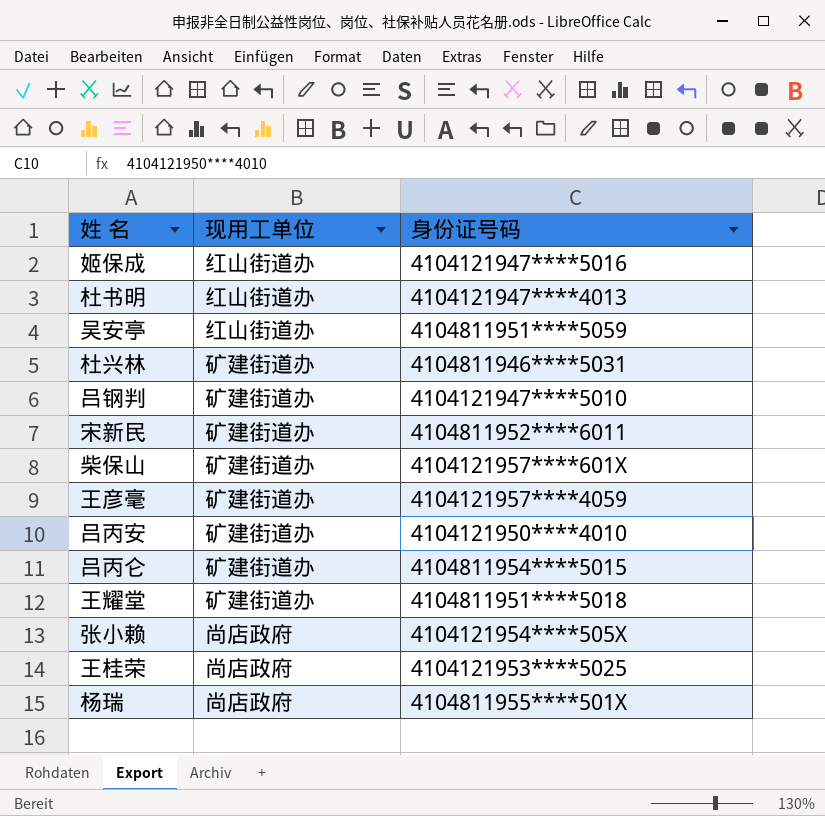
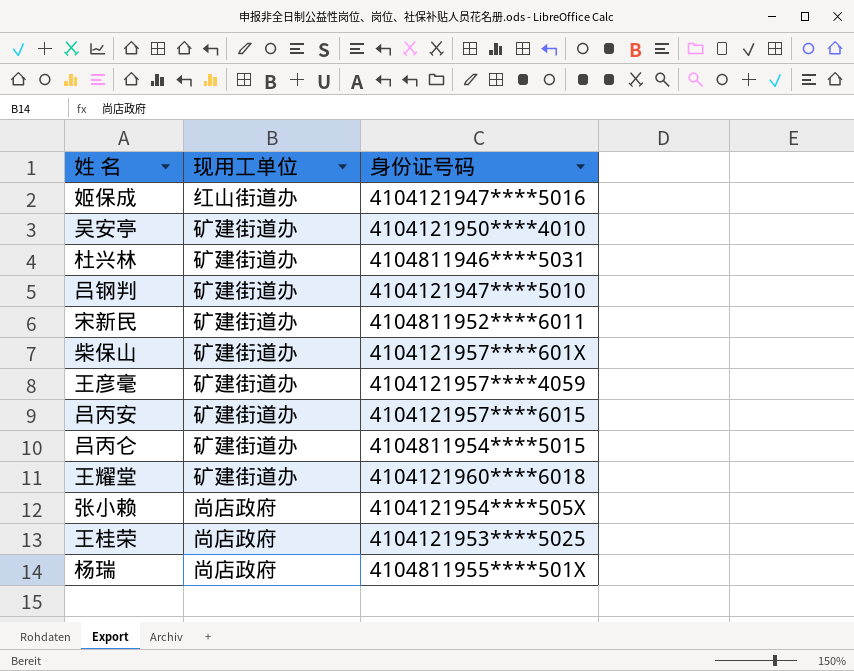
row 杜书明: 红山街道办 | 4104121947****4013 -> none
吴安亭 | 现用工单位: 红山街道办 -> 矿建街道办
吴安亭 | 身份证号码: 4104811951****5059 -> 4104121950****4010
吕丙安 | 身份证号码: 4104121950****4010 -> 4104121957****6015
王耀堂 | 身份证号码: 4104811951****5018 -> 4104121960****6018

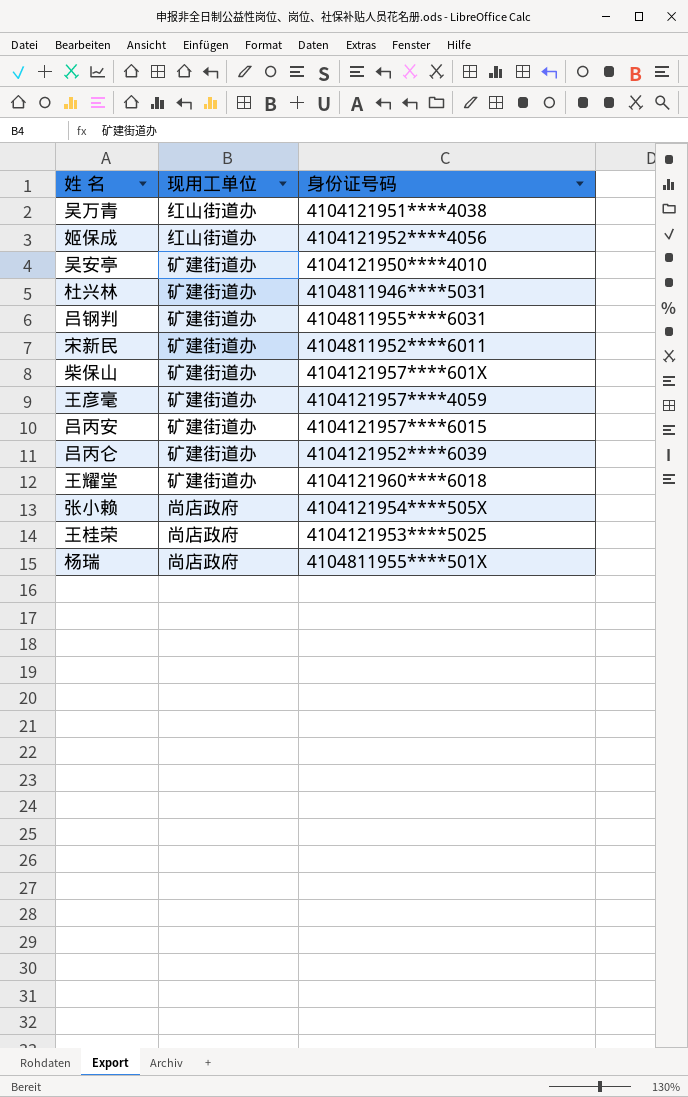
row 吴万青: none -> 红山街道办 | 4104121951****4038
姬保成 | 身份证号码: 4104121947****5016 -> 4104121952****4056
吕钢判 | 身份证号码: 4104121947****5010 -> 4104811955****6031
吕丙仑 | 身份证号码: 4104811954****5015 -> 4104121952****6039

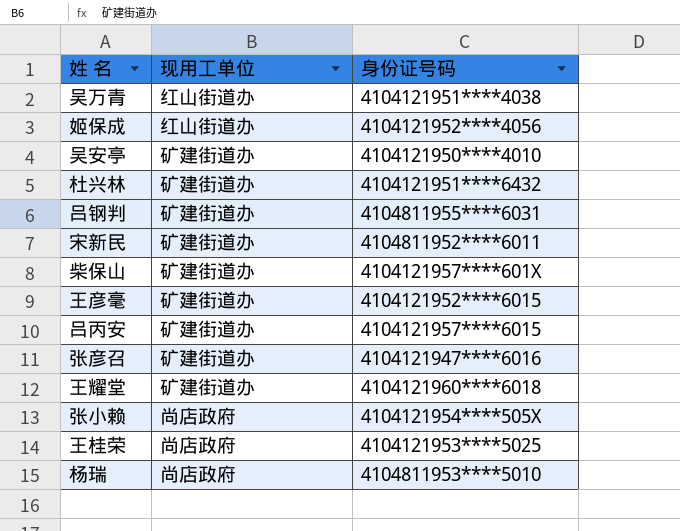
row 吕丙仑: 矿建街道办 | 4104121952****6039 -> none
杜兴林 | 身份证号码: 4104811946****5031 -> 4104121951****6432
王彦毫 | 身份证号码: 4104121957****4059 -> 4104121952****6015
row 张彦召: none -> 矿建街道办 | 4104121947****6016
杨瑞 | 身份证号码: 4104811955****501X -> 4104811953****5010

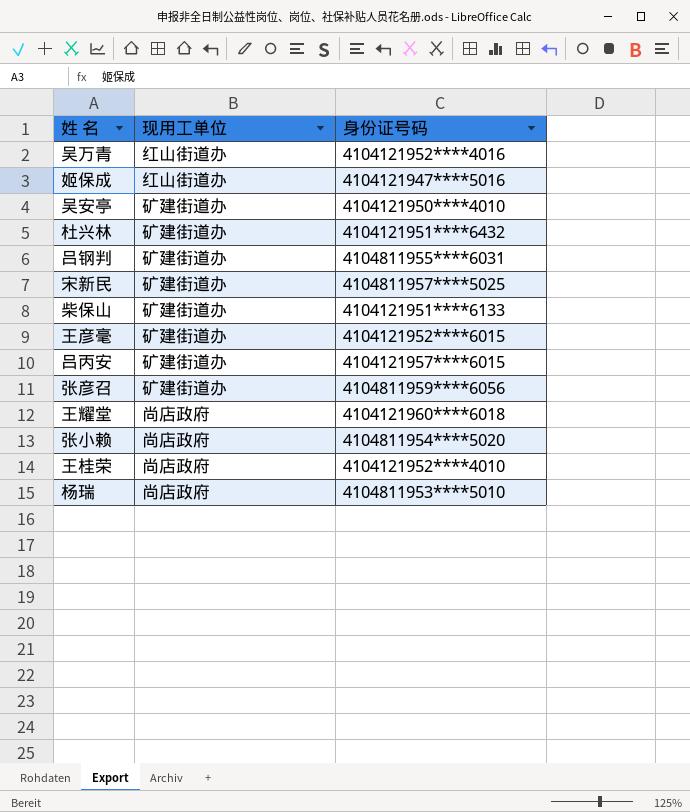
吴万青 | 身份证号码: 4104121951****4038 -> 4104121952****4016
姬保成 | 身份证号码: 4104121952****4056 -> 4104121947****5016
宋新民 | 身份证号码: 4104811952****6011 -> 4104811957****5025
柴保山 | 身份证号码: 4104121957****601X -> 4104121951****6133
张彦召 | 身份证号码: 4104121947****6016 -> 4104811959****6056
王耀堂 | 现用工单位: 矿建街道办 -> 尚店政府
张小赖 | 身份证号码: 4104121954****505X -> 4104811954****5020
王桂荣 | 身份证号码: 4104121953****5025 -> 4104121952****4010

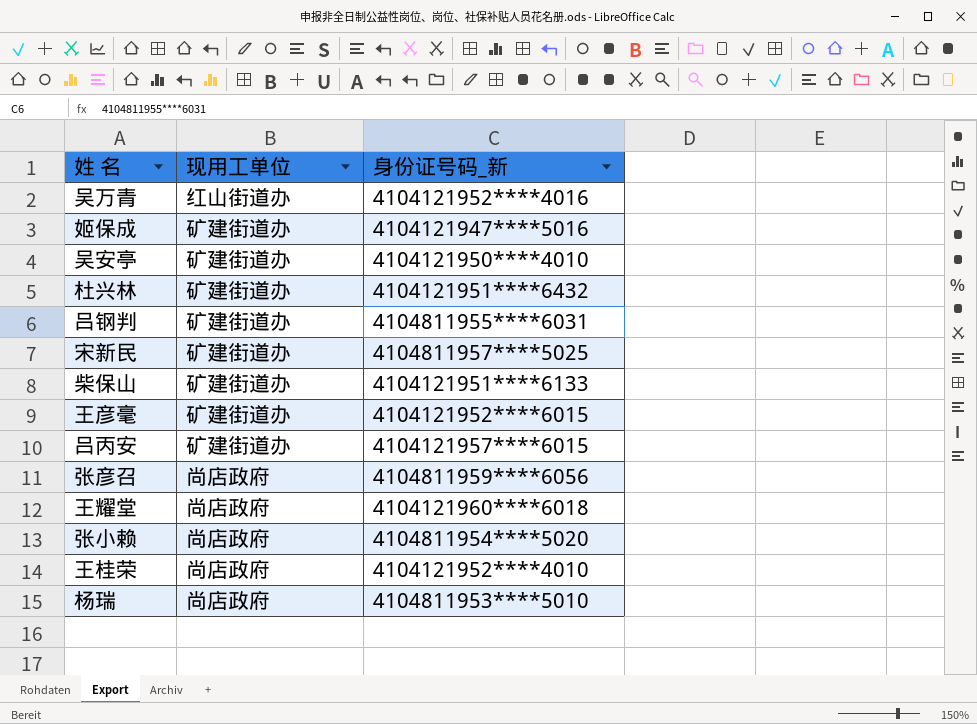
column name: 身份证号码 -> 身份证号码_新
姬保成 | 现用工单位: 红山街道办 -> 矿建街道办
张彦召 | 现用工单位: 矿建街道办 -> 尚店政府

